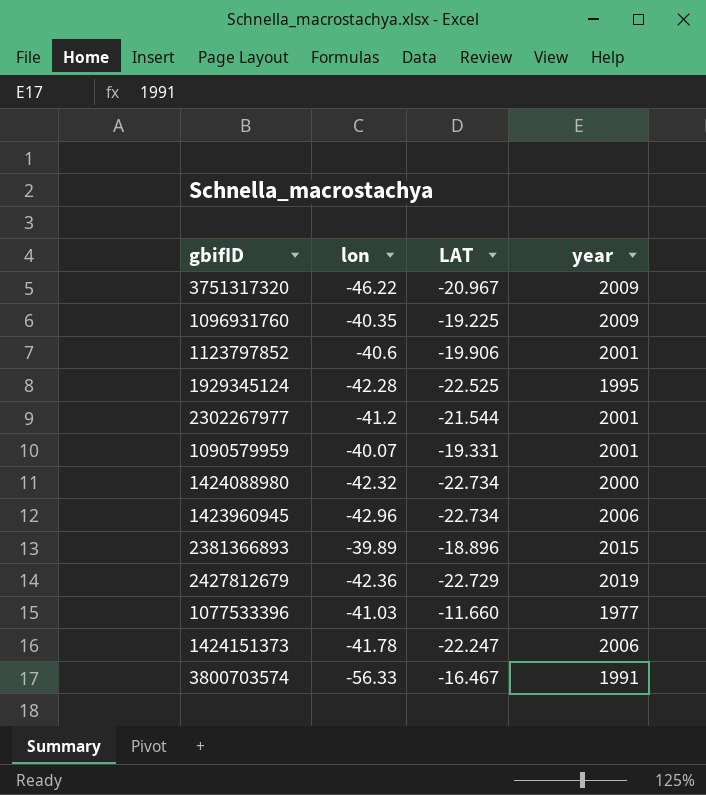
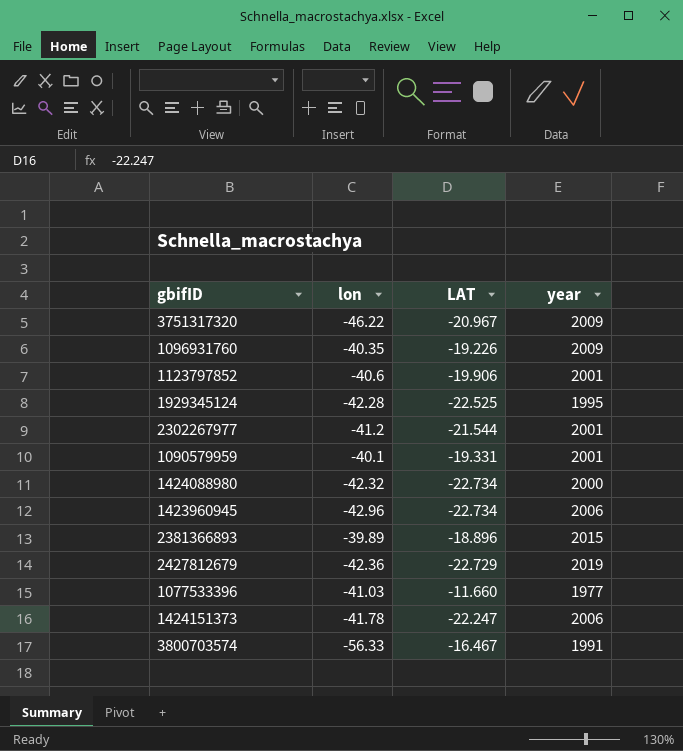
1096931760 | LAT: -19.225 -> -19.226
1090579959 | lon: -40.07 -> -40.1

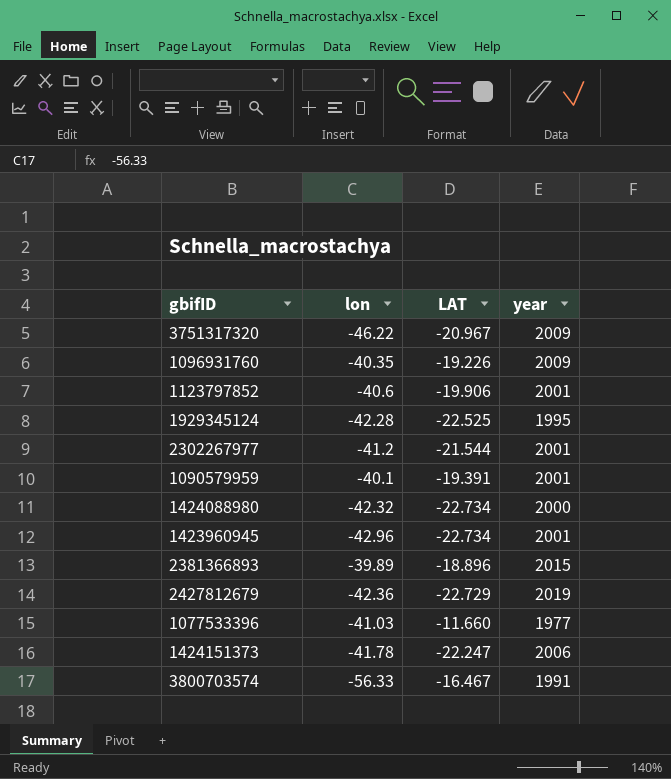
1090579959 | LAT: -19.331 -> -19.391
1423960945 | year: 2006 -> 2001

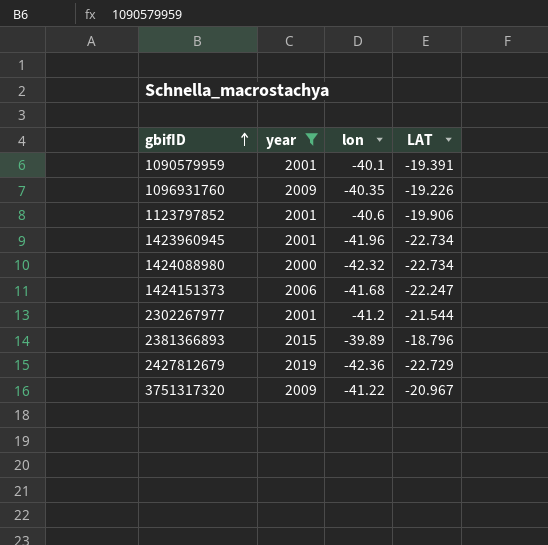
filter: none -> year >= 2000
row order: none -> gbifID ascending
column year | position: 4 -> 2
1423960945 | lon: -42.96 -> -41.96
1424151373 | lon: -41.78 -> -41.68
2381366893 | LAT: -18.896 -> -18.796
3751317320 | lon: -46.22 -> -41.22

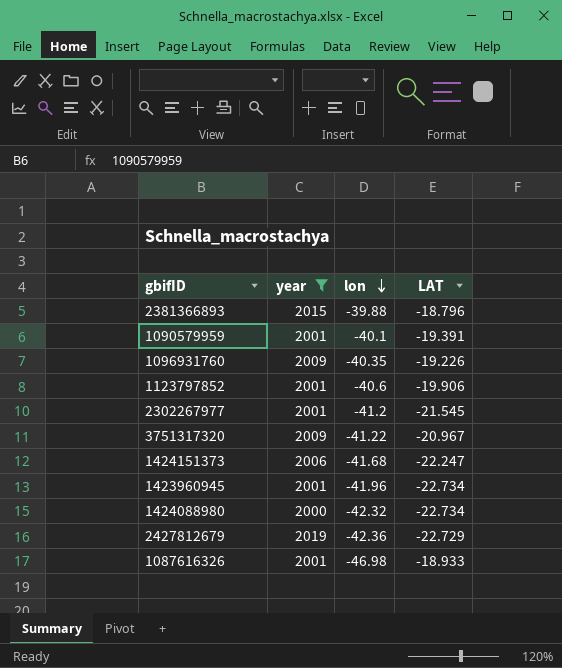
row order: gbifID ascending -> lon descending
2381366893 | lon: -39.89 -> -39.88
2302267977 | LAT: -21.544 -> -21.545
row 1087616326: none -> 2001 | -46.98 | -18.933

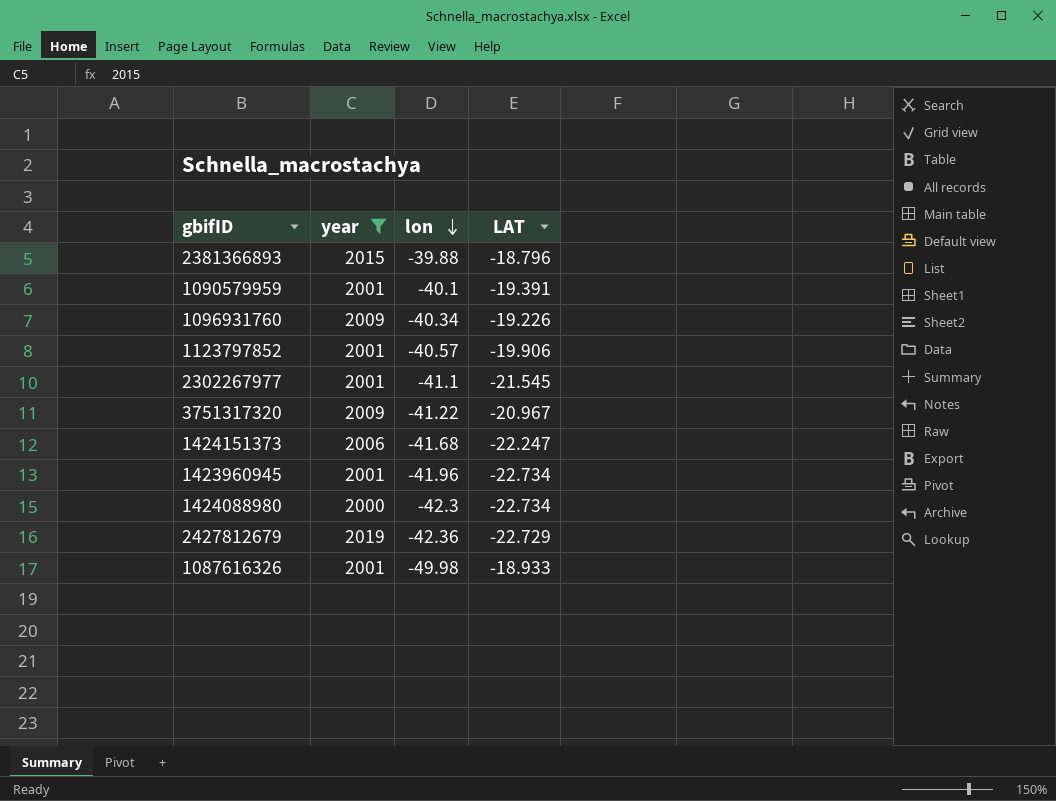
1096931760 | lon: -40.35 -> -40.34
1123797852 | lon: -40.6 -> -40.57
2302267977 | lon: -41.2 -> -41.1
1424088980 | lon: -42.32 -> -42.3
1087616326 | lon: -46.98 -> -49.98

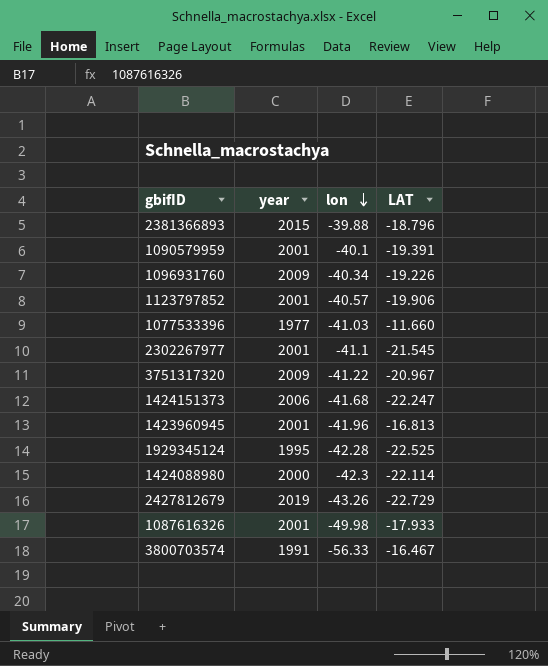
filter: year >= 2000 -> none
1423960945 | LAT: -22.734 -> -16.813
1424088980 | LAT: -22.734 -> -22.114
2427812679 | lon: -42.36 -> -43.26
1087616326 | LAT: -18.933 -> -17.933

